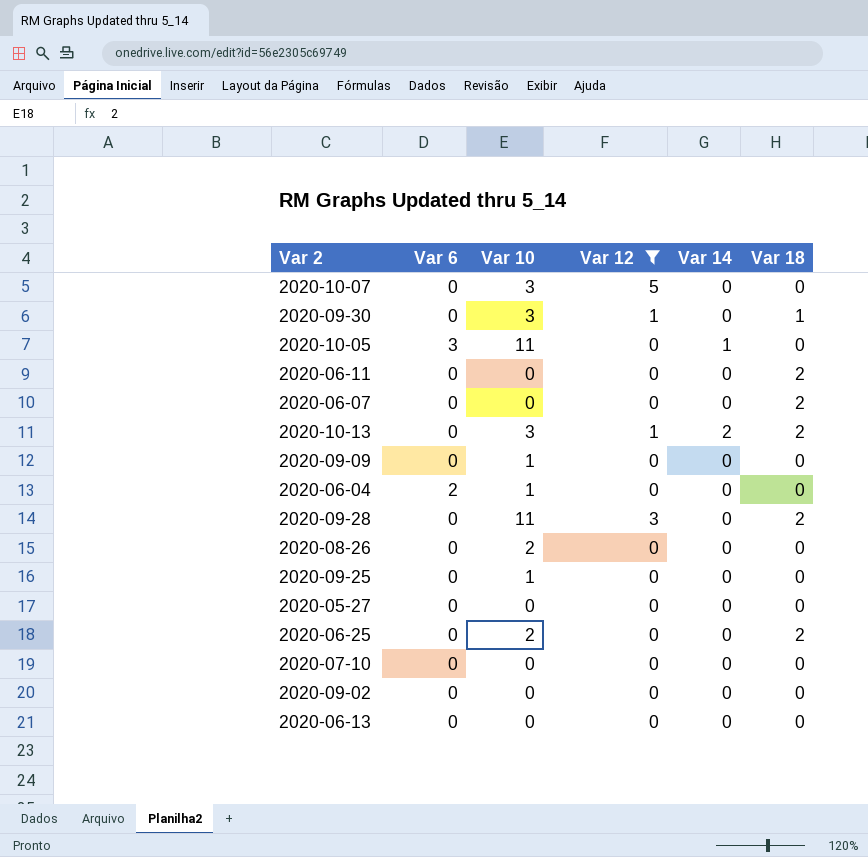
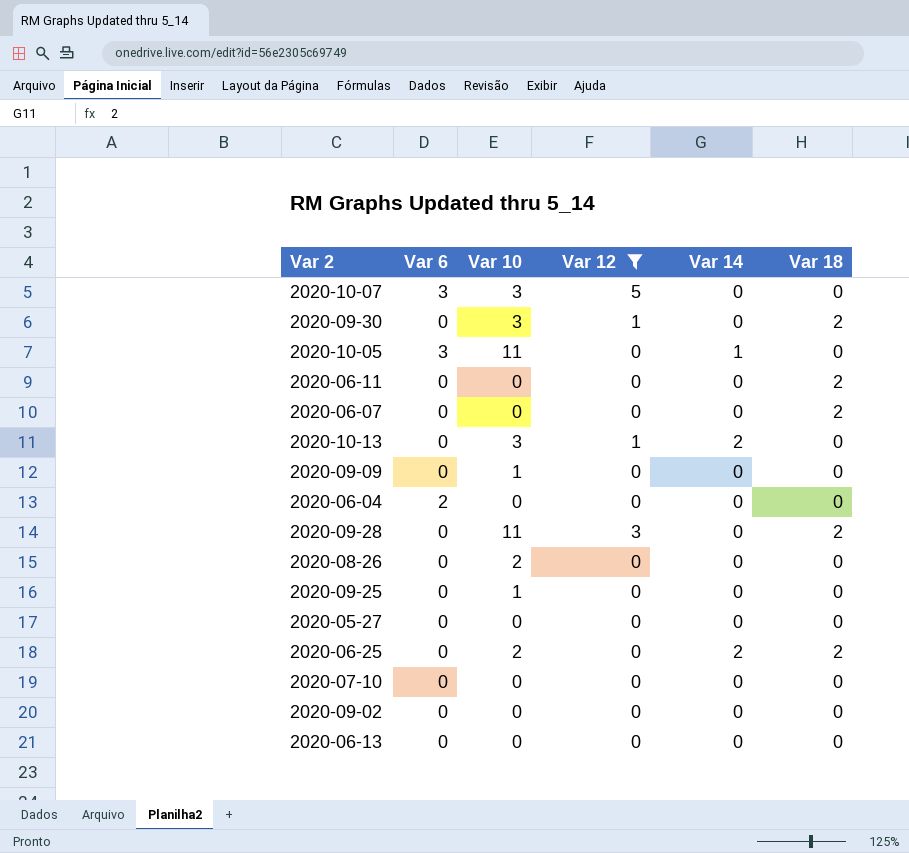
2020-10-07 | Var 6: 0 -> 3
2020-09-30 | Var 18: 1 -> 2
2020-10-13 | Var 18: 2 -> 0
2020-06-04 | Var 10: 1 -> 0
2020-06-25 | Var 14: 0 -> 2

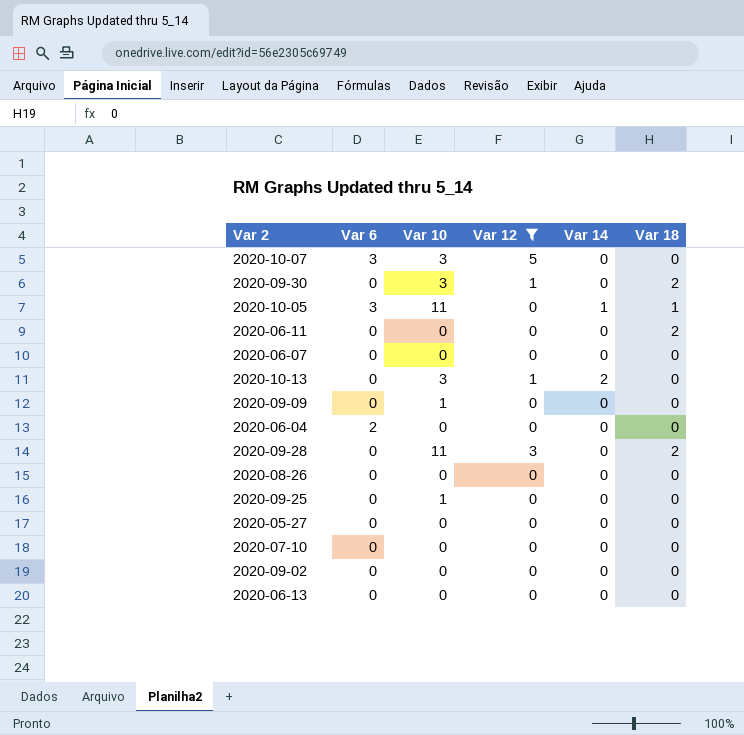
row 2020-06-25: 0 | 2 | 0 | 2 | 2 -> none
2020-10-05 | Var 18: 0 -> 1
2020-06-07 | Var 18: 2 -> 0
2020-08-26 | Var 10: 2 -> 0

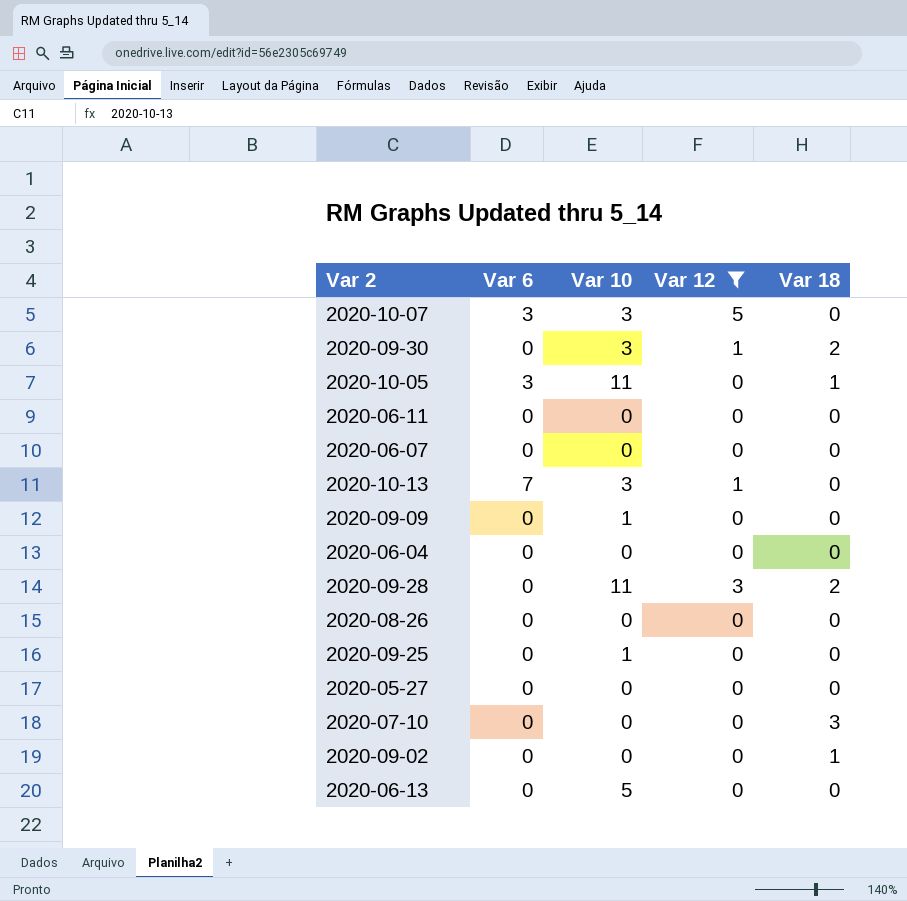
column Var 14 | position: 5 -> none
2020-06-11 | Var 18: 2 -> 0
2020-10-13 | Var 6: 0 -> 7
2020-06-04 | Var 6: 2 -> 0
2020-07-10 | Var 18: 0 -> 3
2020-09-02 | Var 18: 0 -> 1
2020-06-13 | Var 10: 0 -> 5

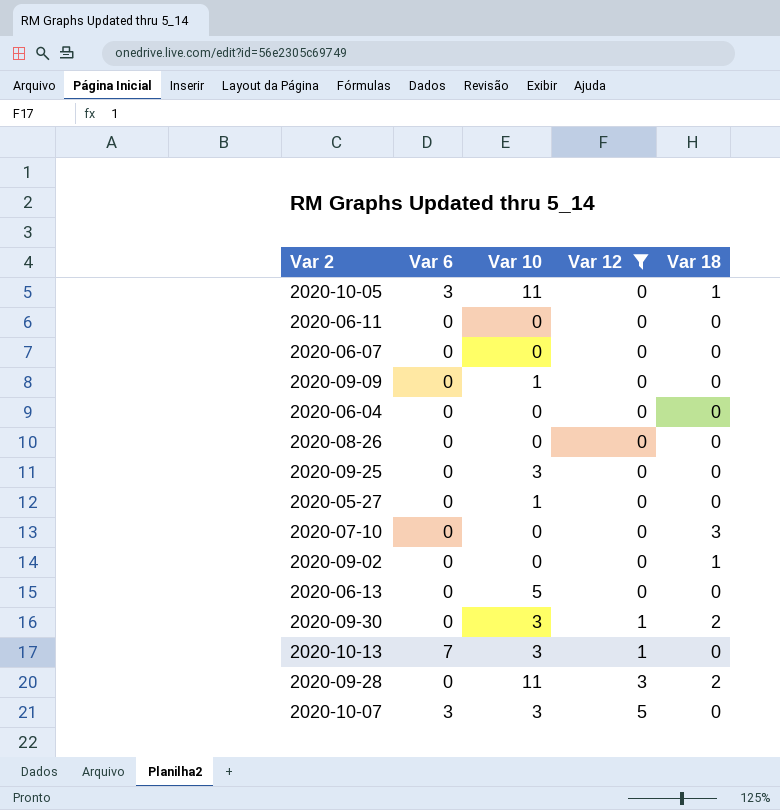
row order: none -> Var 12 ascending
2020-09-25 | Var 10: 1 -> 3
2020-05-27 | Var 10: 0 -> 1

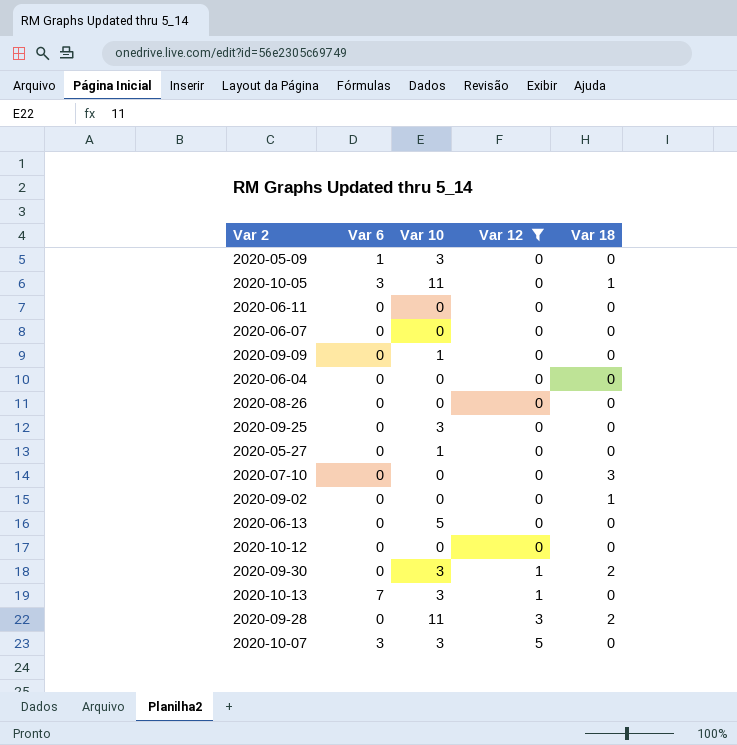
row 2020-05-09: none -> 1 | 3 | 0 | 0
row 2020-10-12: none -> 0 | 0 | 0 | 0

